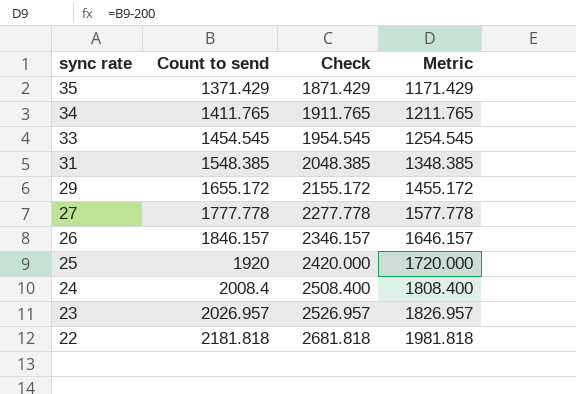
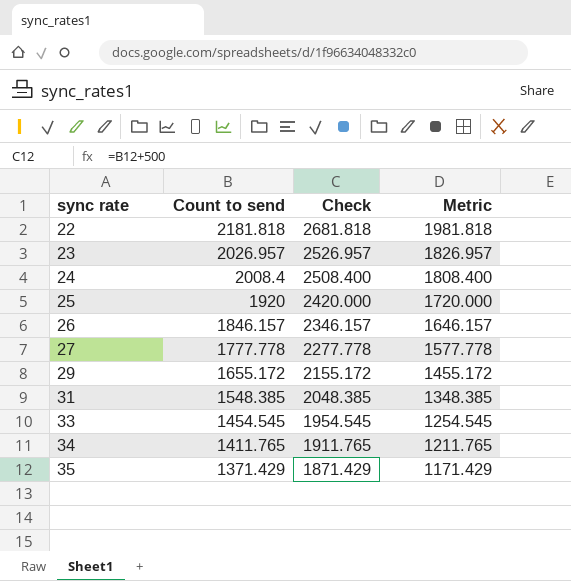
row order: sync rate descending -> sync rate ascending

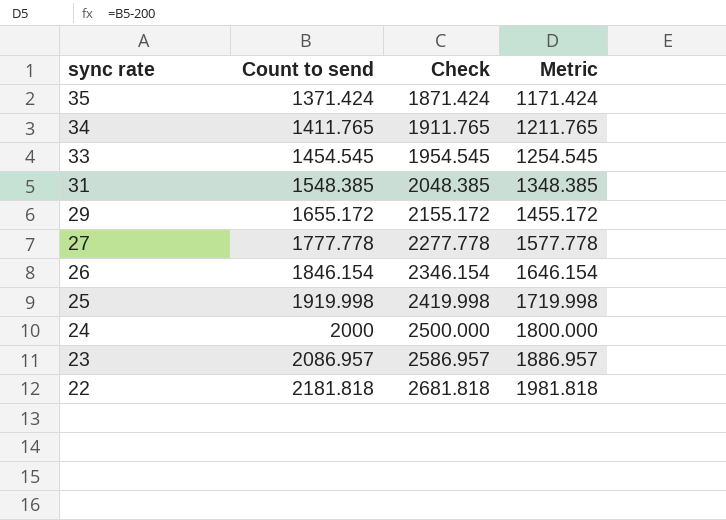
row order: sync rate ascending -> sync rate descending
35 | Count to send: 1371.429 -> 1371.424
35 | Check: 1871.429 -> 1871.424
35 | Metric: 1171.429 -> 1171.424
26 | Count to send: 1846.157 -> 1846.154
26 | Check: 2346.157 -> 2346.154
26 | Metric: 1646.157 -> 1646.154
25 | Count to send: 1920 -> 1919.998
25 | Check: 2420.000 -> 2419.998
25 | Metric: 1720.000 -> 1719.998
24 | Count to send: 2008.4 -> 2000
24 | Check: 2508.400 -> 2500.000
24 | Metric: 1808.400 -> 1800.000
23 | Count to send: 2026.957 -> 2086.957
23 | Check: 2526.957 -> 2586.957
23 | Metric: 1826.957 -> 1886.957

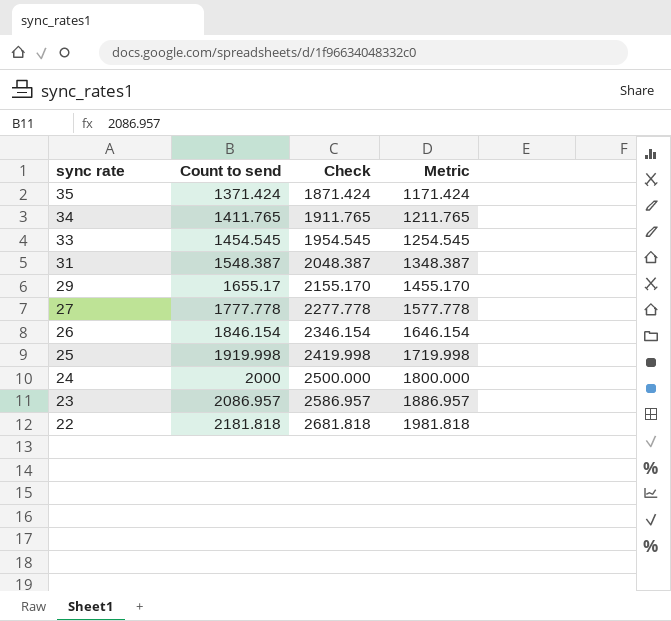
31 | Count to send: 1548.385 -> 1548.387
31 | Check: 2048.385 -> 2048.387
31 | Metric: 1348.385 -> 1348.387
29 | Count to send: 1655.172 -> 1655.17
29 | Check: 2155.172 -> 2155.170
29 | Metric: 1455.172 -> 1455.170

